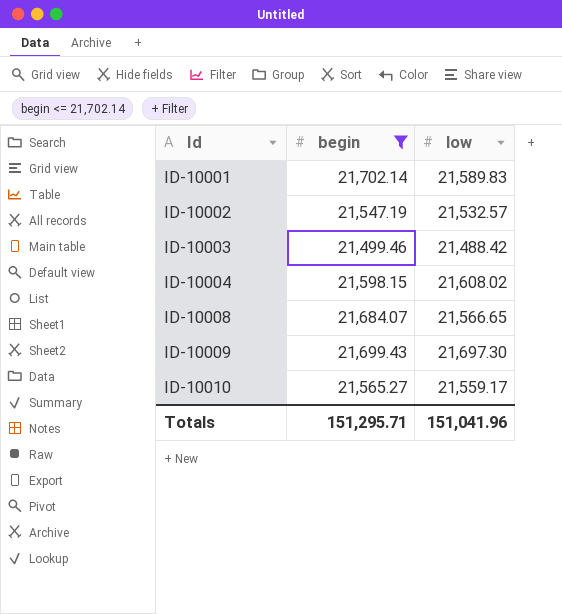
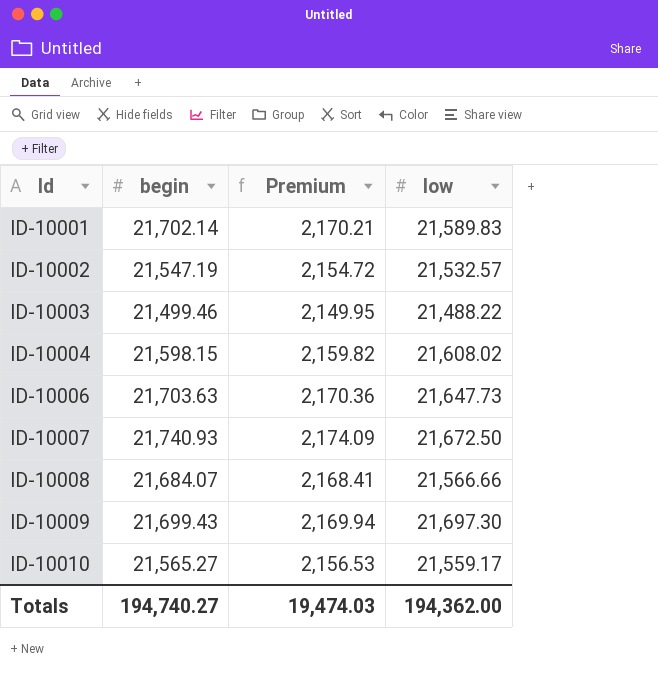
filter: begin <= 21,702.14 -> none
column Premium | formula: none -> [begin] * 0.1
ID-10003 | low: 21,488.42 -> 21,488.22
ID-10008 | low: 21,566.65 -> 21,566.66
Totals | begin: 151,295.71 -> 194,740.27
Totals | low: 151,041.96 -> 194,362.00

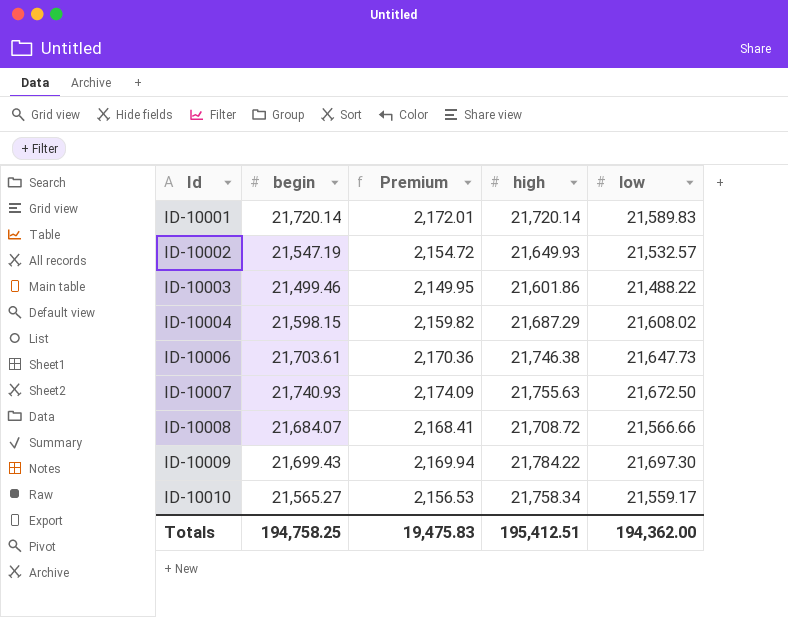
column high | position: none -> 4
ID-10001 | begin: 21,702.14 -> 21,720.14
ID-10001 | Premium: 2,170.21 -> 2,172.01
ID-10006 | begin: 21,703.63 -> 21,703.61
Totals | begin: 194,740.27 -> 194,758.25
Totals | Premium: 19,474.03 -> 19,475.83

